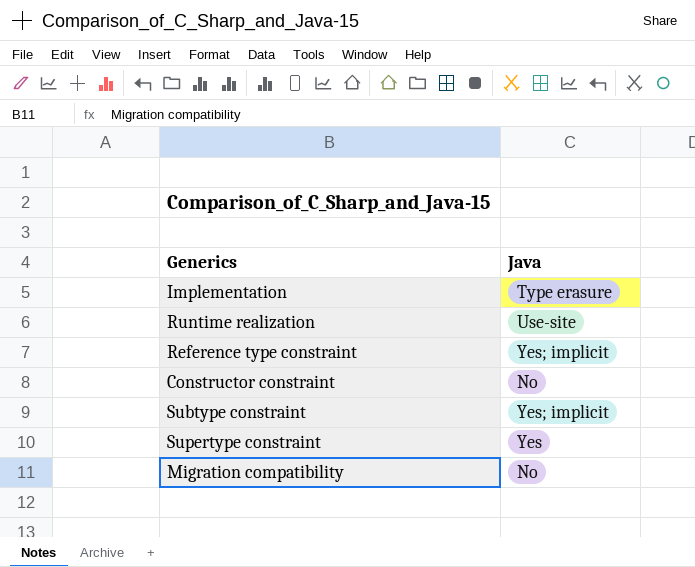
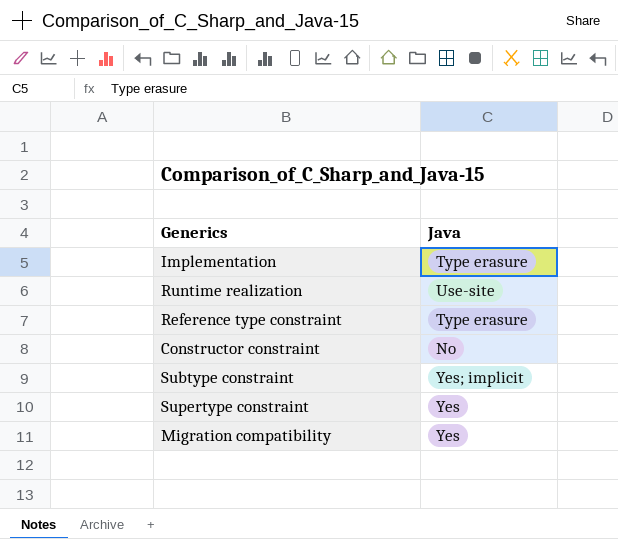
Reference type constraint | Java: Yes; implicit -> Type erasure
Migration compatibility | Java: No -> Yes

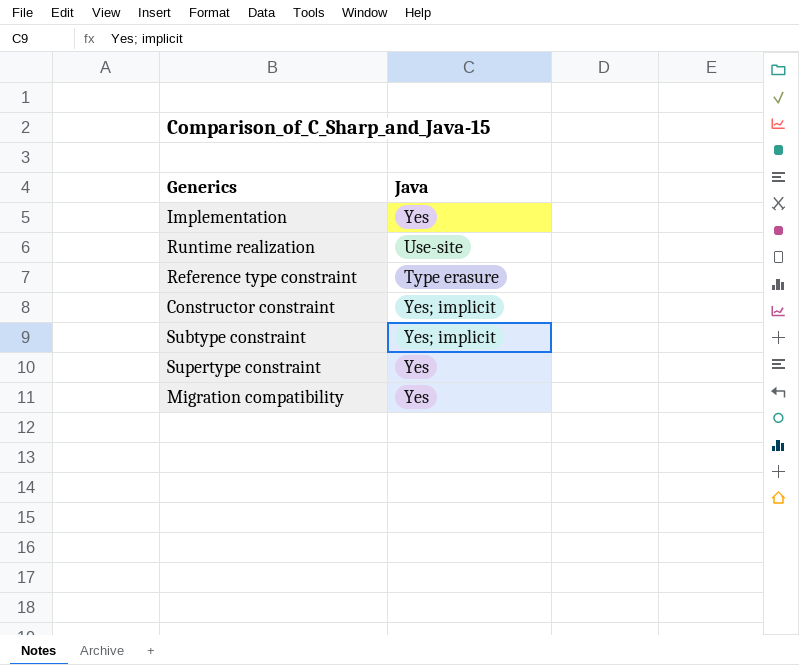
Implementation | Java: Type erasure -> Yes
Constructor constraint | Java: No -> Yes; implicit

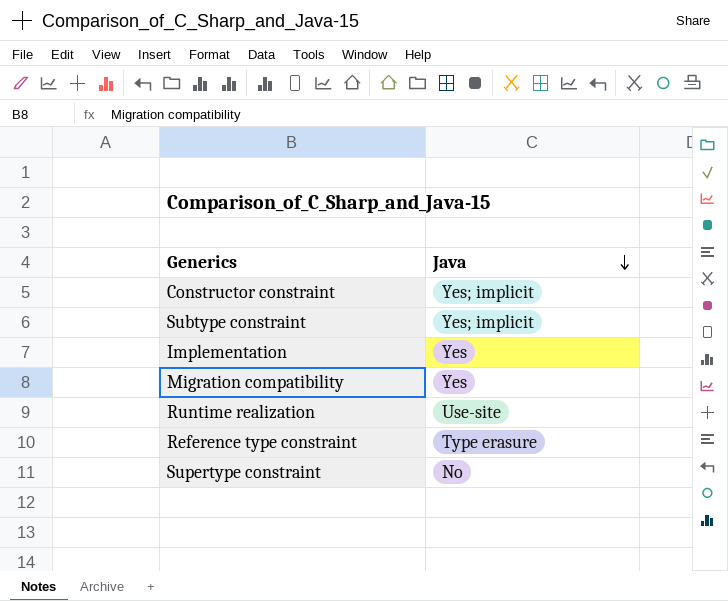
row order: none -> Java descending
Supertype constraint | Java: Yes -> No

